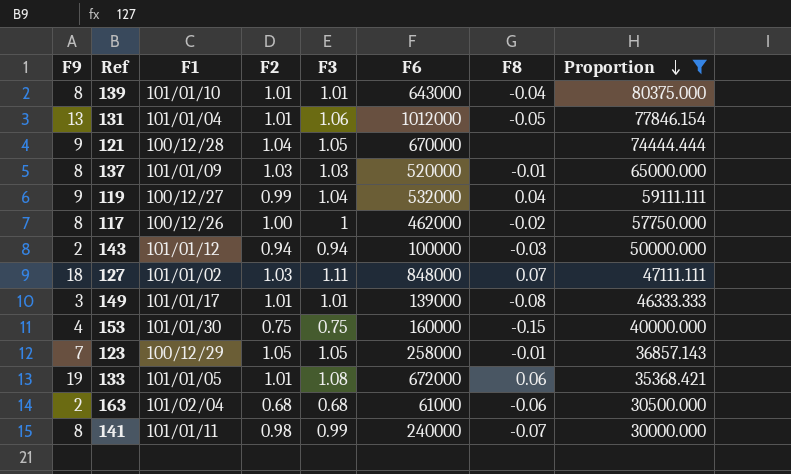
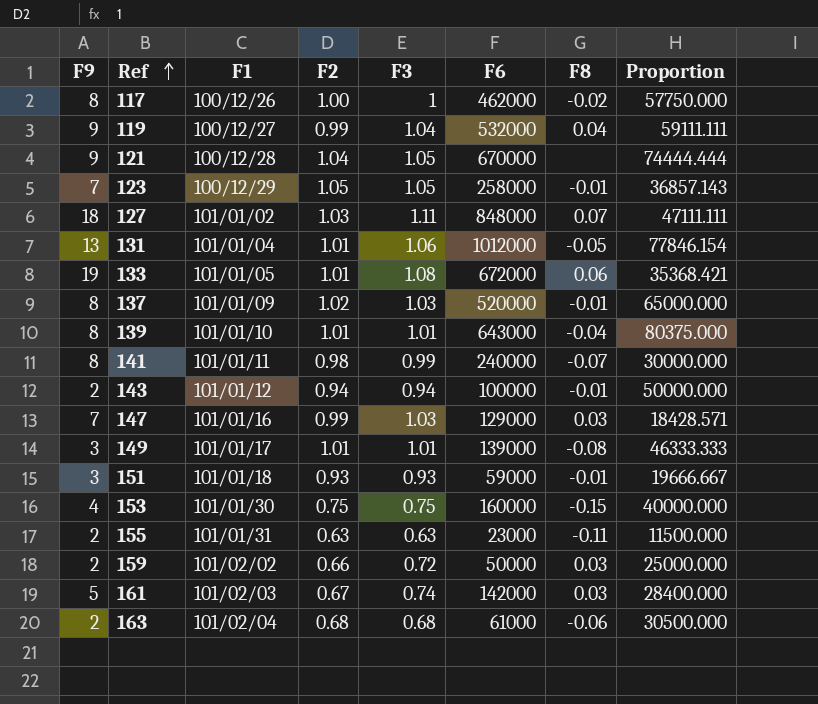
filter: Proportion >= 30000.000 -> none
row order: Proportion descending -> Ref ascending
137 | F2: 1.03 -> 1.02
143 | F8: -0.03 -> -0.01

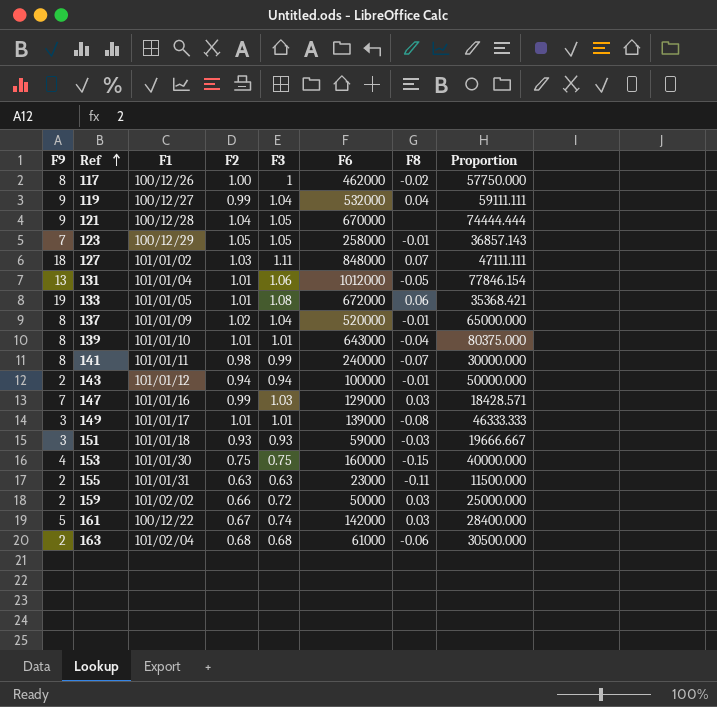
137 | F3: 1.03 -> 1.04
151 | F8: -0.01 -> -0.03
161 | F1: 101/02/03 -> 100/12/22

